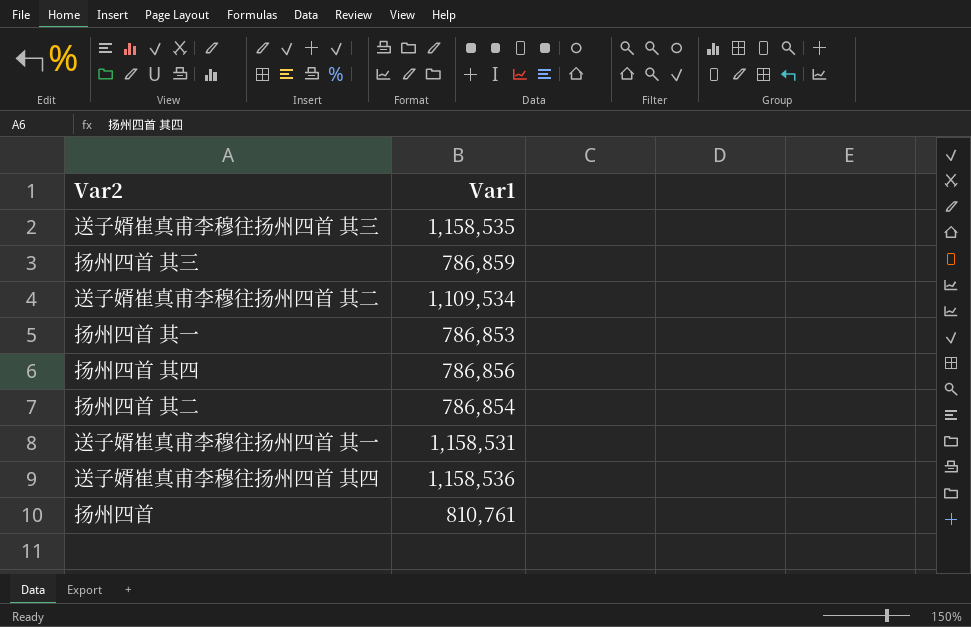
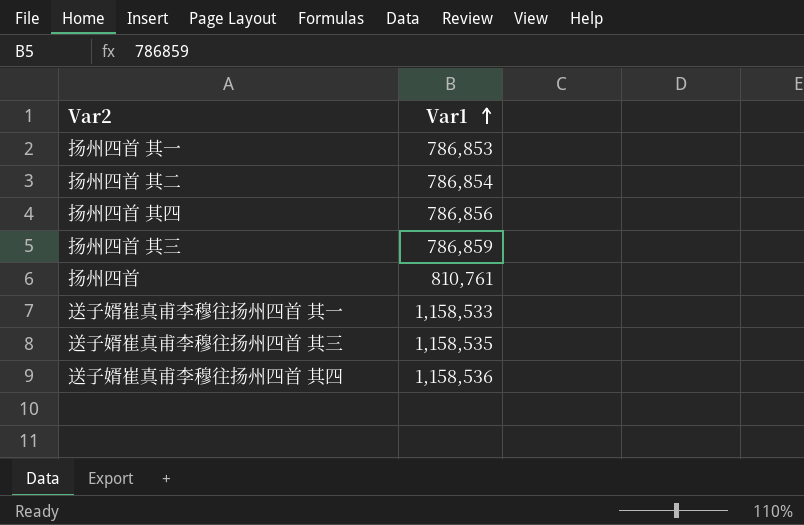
row order: none -> Var1 ascending
row 送子婿崔真甫李穆往扬州四首 其二: 1,109,534 -> none
送子婿崔真甫李穆往扬州四首 其一 | Var1: 1,158,531 -> 1,158,533

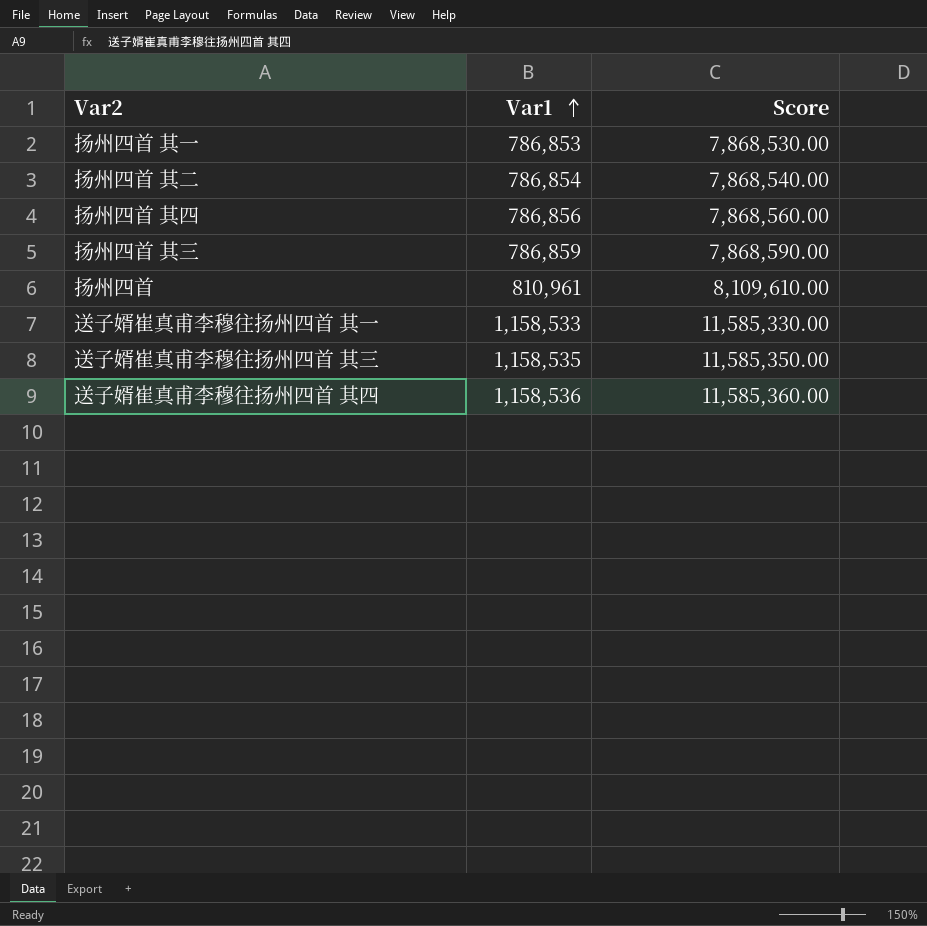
column Score | formula: none -> [Var1] * 10
扬州四首 | Var1: 810,761 -> 810,961

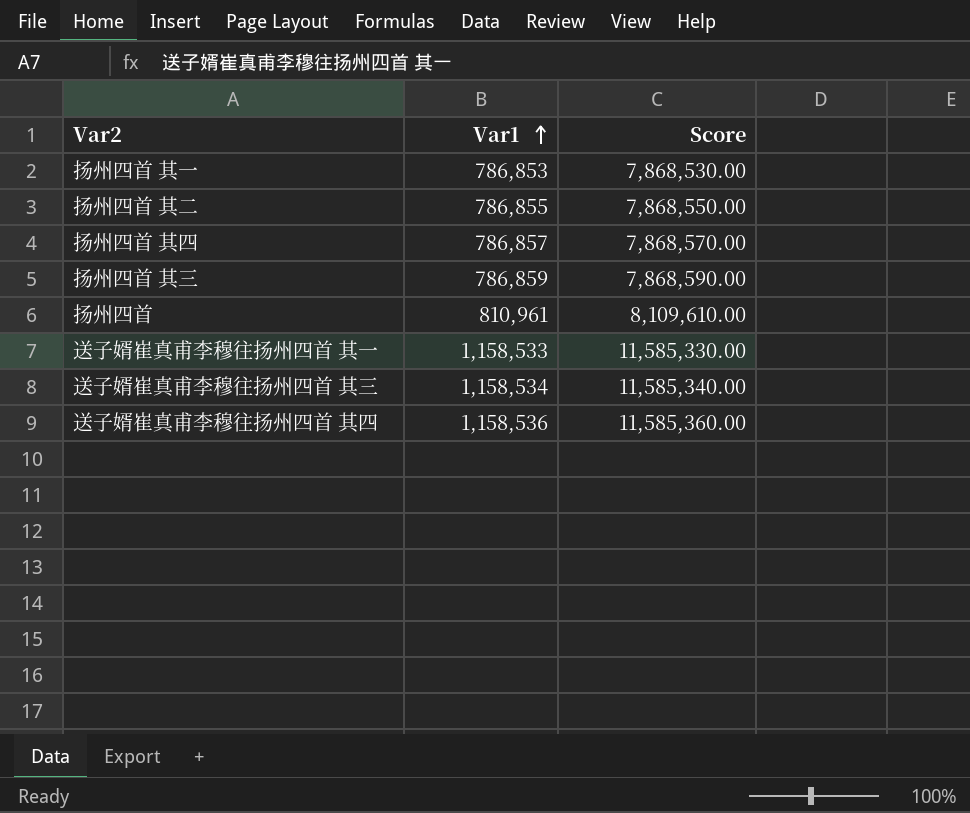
扬州四首 其二 | Var1: 786,854 -> 786,855
扬州四首 其二 | Score: 7,868,540.00 -> 7,868,550.00
扬州四首 其四 | Var1: 786,856 -> 786,857
扬州四首 其四 | Score: 7,868,560.00 -> 7,868,570.00
送子婿崔真甫李穆往扬州四首 其三 | Var1: 1,158,535 -> 1,158,534
送子婿崔真甫李穆往扬州四首 其三 | Score: 11,585,350.00 -> 11,585,340.00

